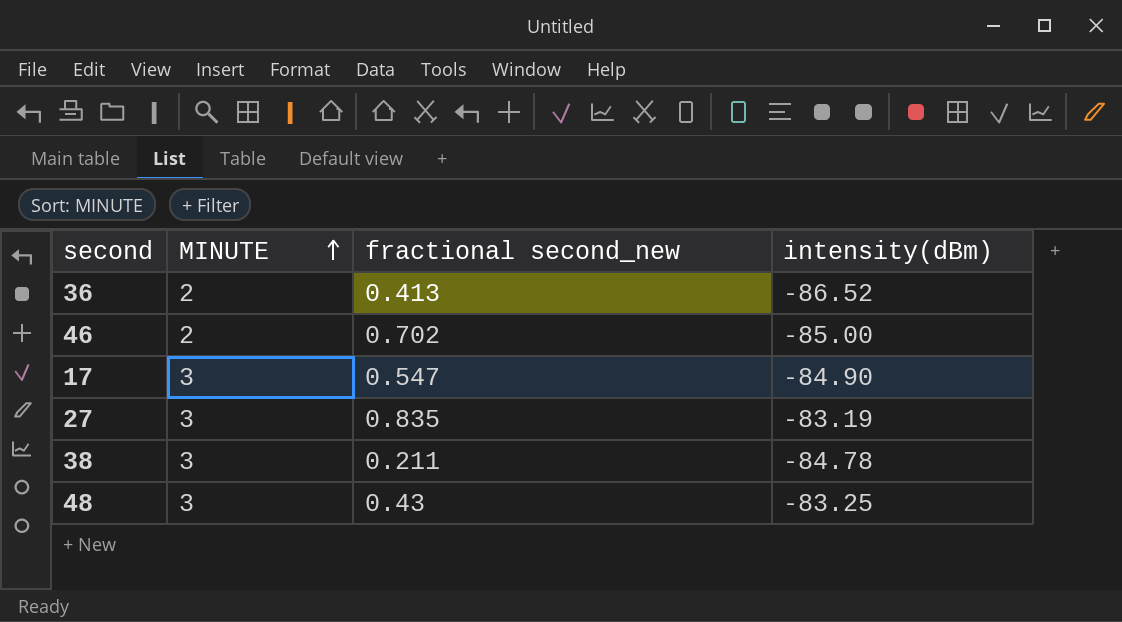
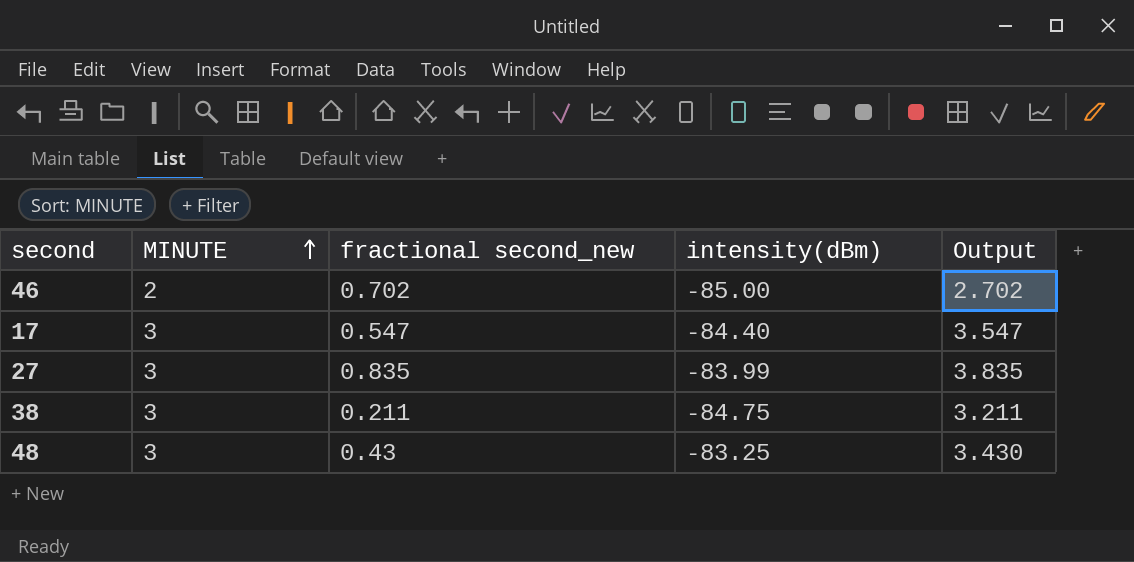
column Output | formula: none -> [MINUTE] + [fractional second_new]
row 36: 2 | 0.413 | -86.52 -> none
17 | intensity(dBm): -84.90 -> -84.40
27 | intensity(dBm): -83.19 -> -83.99
38 | intensity(dBm): -84.78 -> -84.75

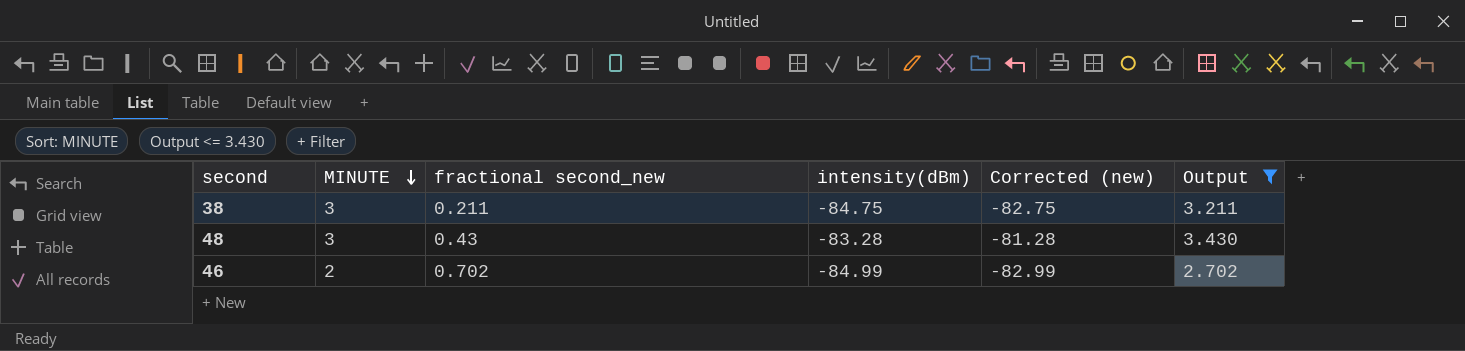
filter: none -> Output <= 3.430
row order: MINUTE ascending -> MINUTE descending
column Corrected (new) | formula: none -> [intensity(dBm)] + 2
48 | intensity(dBm): -83.25 -> -83.28
46 | intensity(dBm): -85.00 -> -84.99

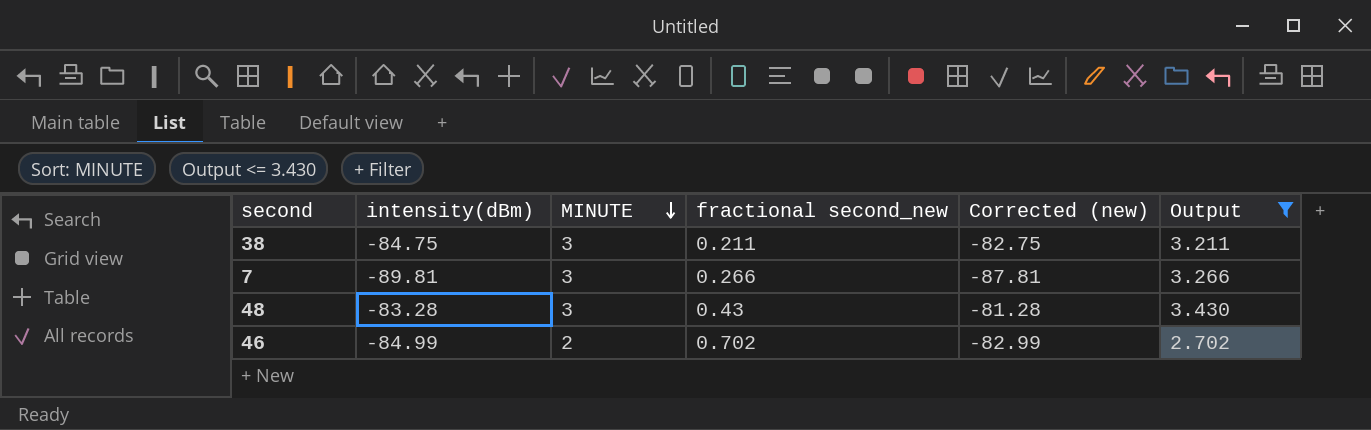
column intensity(dBm) | position: 4 -> 2
row 7: none -> -89.81 | 3 | 0.266 | -87.81 | 3.266

